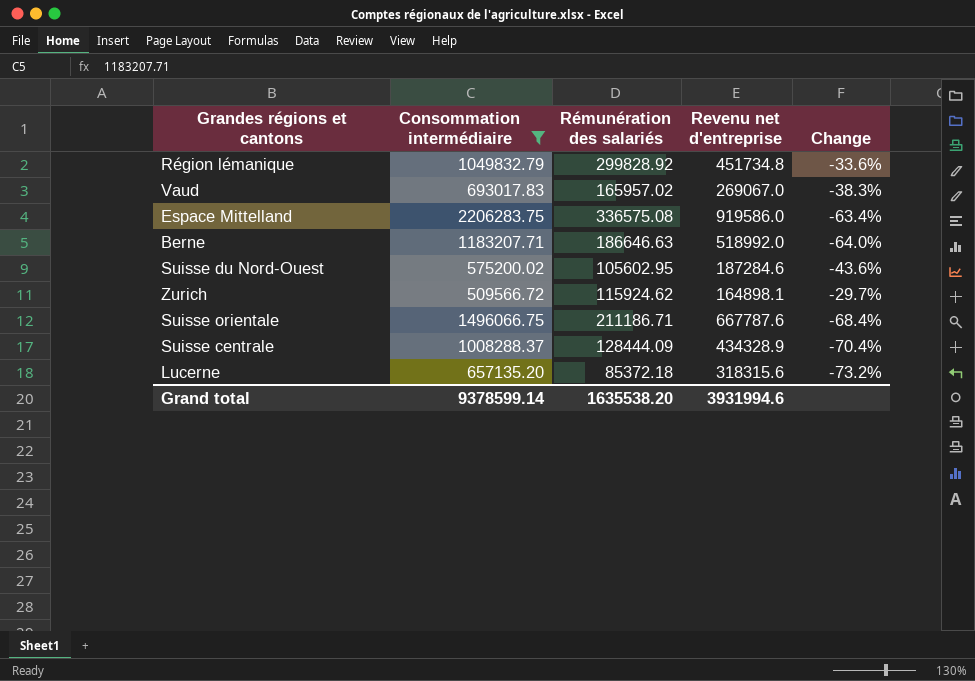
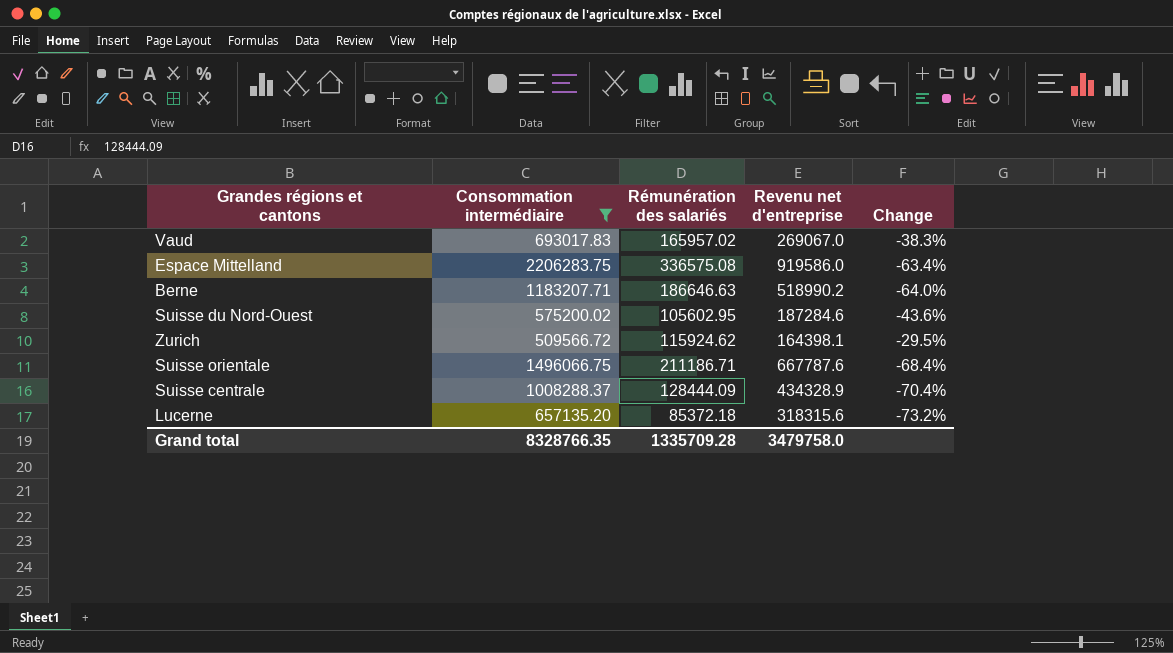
row Région lémanique: 1049832.79 | 299828.92 | 451734.8 | -33.6% -> none
Berne | Revenu net d'entreprise: 518992.0 -> 518990.2
Zurich | Revenu net d'entreprise: 164898.1 -> 164398.1
Zurich | Change: -29.7% -> -29.5%
Grand total | Consommation intermédiaire: 9378599.14 -> 8328766.35
Grand total | Rémunération des salariés: 1635538.20 -> 1335709.28
Grand total | Revenu net d'entreprise: 3931994.6 -> 3479758.0

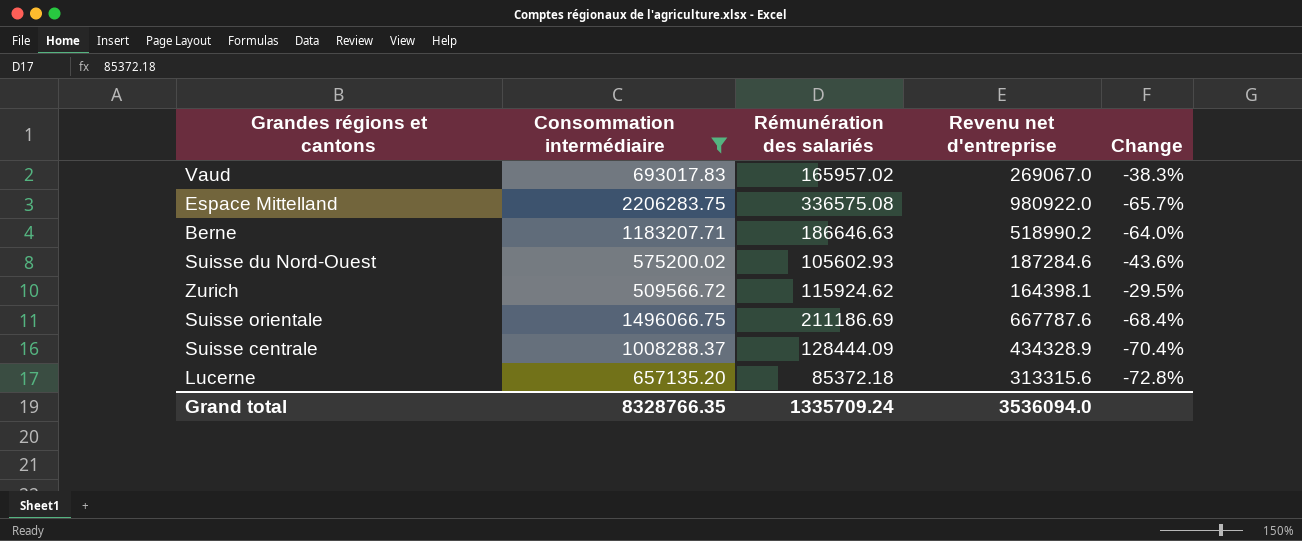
Espace Mittelland | Revenu net d'entreprise: 919586.0 -> 980922.0
Espace Mittelland | Change: -63.4% -> -65.7%
Suisse du Nord-Ouest | Rémunération des salariés: 105602.95 -> 105602.93
Suisse orientale | Rémunération des salariés: 211186.71 -> 211186.69
Lucerne | Revenu net d'entreprise: 318315.6 -> 313315.6
Lucerne | Change: -73.2% -> -72.8%
Grand total | Rémunération des salariés: 1335709.28 -> 1335709.24
Grand total | Revenu net d'entreprise: 3479758.0 -> 3536094.0

